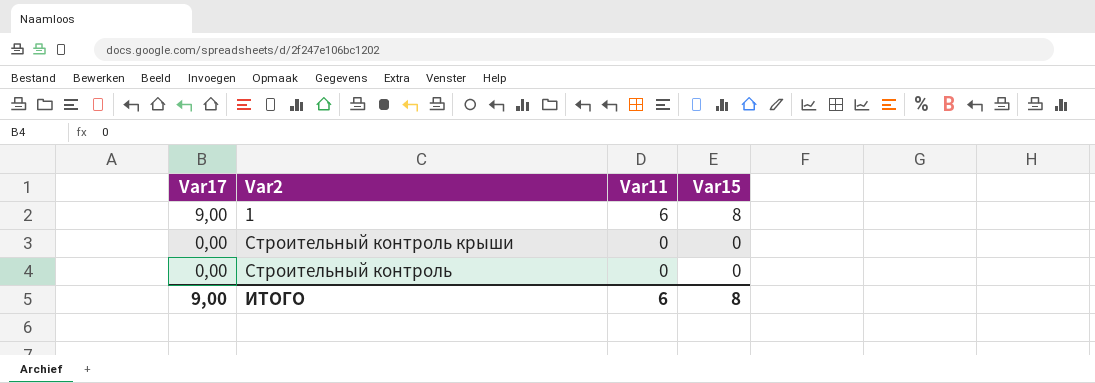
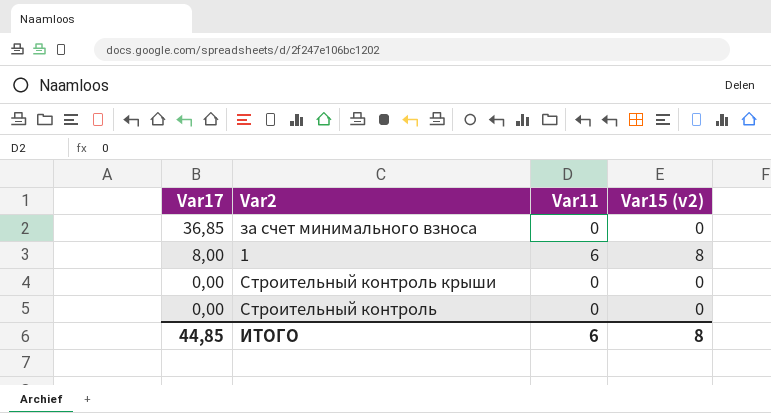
column name: Var15 -> Var15 (v2)
row за счет минимального взноса: none -> 36,85 | 0 | 0
1 | Var17: 9,00 -> 8,00
ИТОГО | Var17: 9,00 -> 44,85

